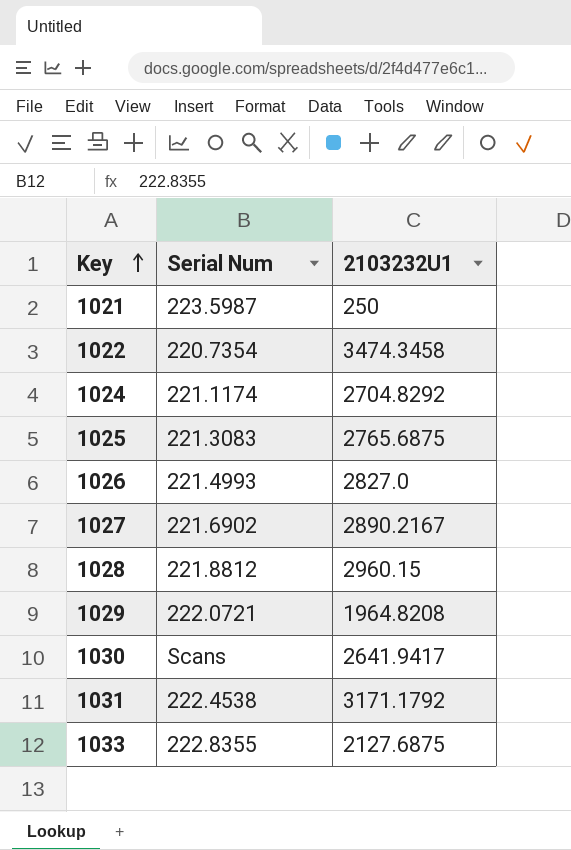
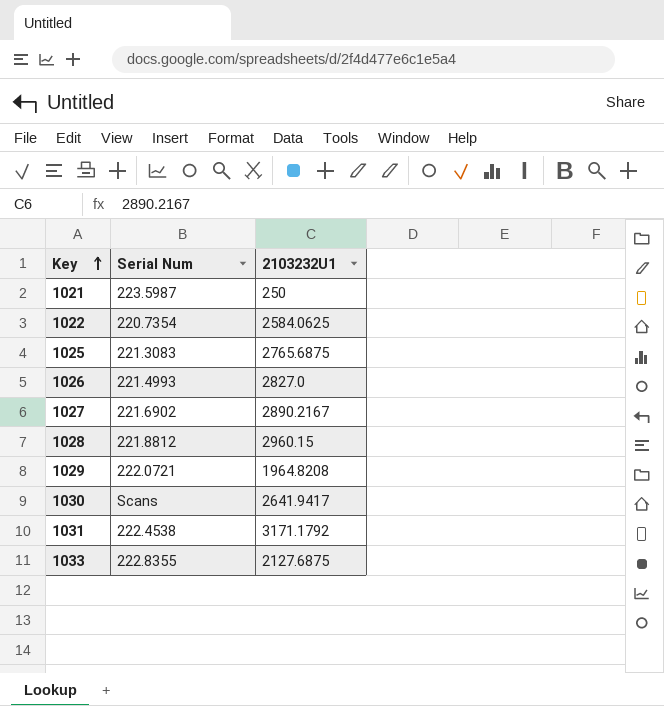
row 1024: 221.1174 | 2704.8292 -> none
1022 | 2103232U1: 3474.3458 -> 2584.0625

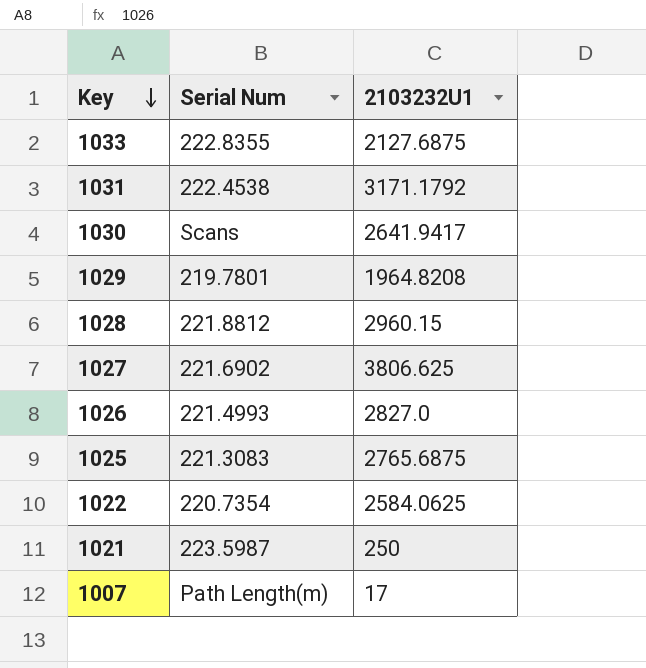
row order: Key ascending -> Key descending
1029 | Serial Num: 222.0721 -> 219.7801
1027 | 2103232U1: 2890.2167 -> 3806.625
row 1007: none -> Path Length(m) | 17

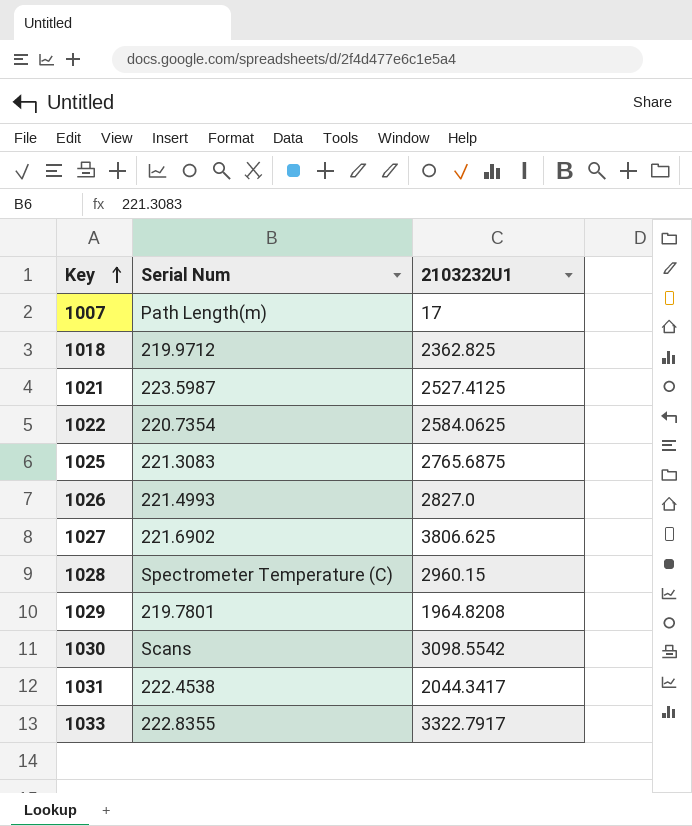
row order: Key descending -> Key ascending
row 1018: none -> 219.9712 | 2362.825
1021 | 2103232U1: 250 -> 2527.4125
1028 | Serial Num: 221.8812 -> Spectrometer Temperature (C)
1030 | 2103232U1: 2641.9417 -> 3098.5542
1031 | 2103232U1: 3171.1792 -> 2044.3417
1033 | 2103232U1: 2127.6875 -> 3322.7917

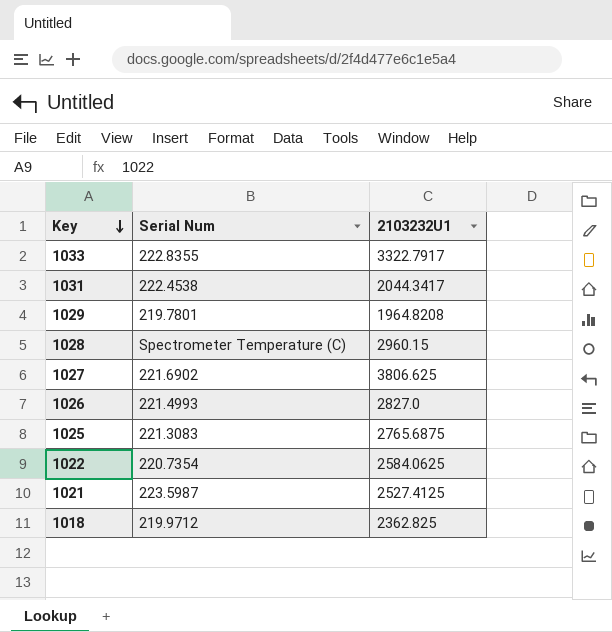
row order: Key ascending -> Key descending
row 1007: Path Length(m) | 17 -> none
row 1030: Scans | 3098.5542 -> none

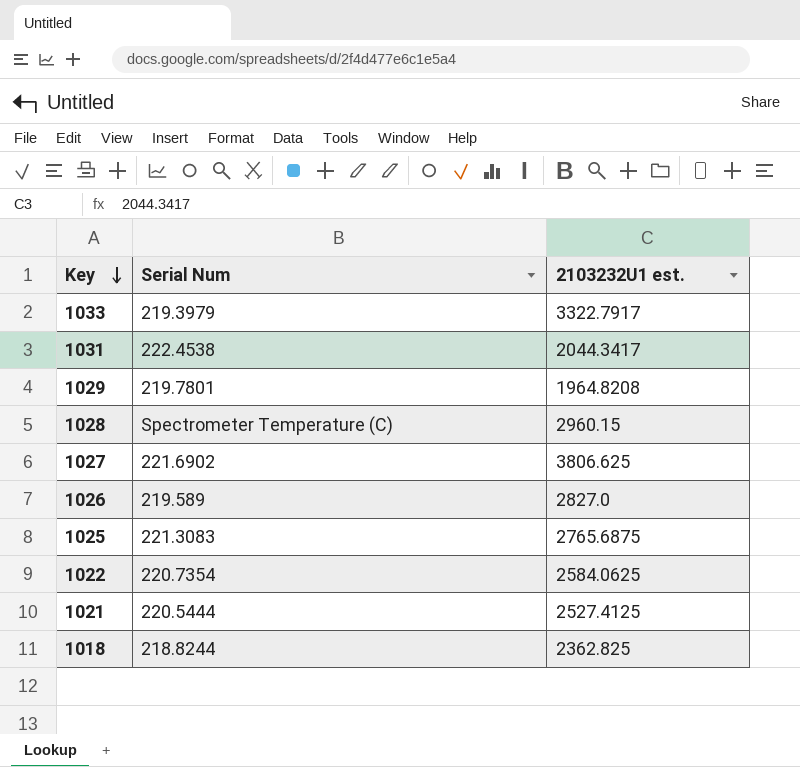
column name: 2103232U1 -> 2103232U1 est.
1033 | Serial Num: 222.8355 -> 219.3979
1026 | Serial Num: 221.4993 -> 219.589
1021 | Serial Num: 223.5987 -> 220.5444
1018 | Serial Num: 219.9712 -> 218.8244

